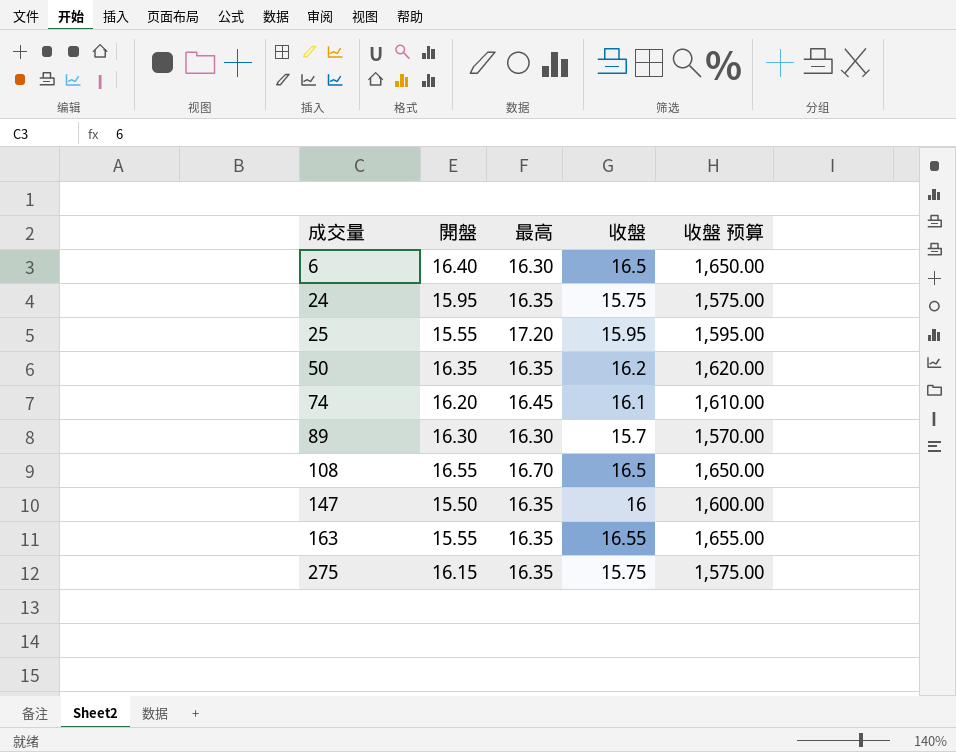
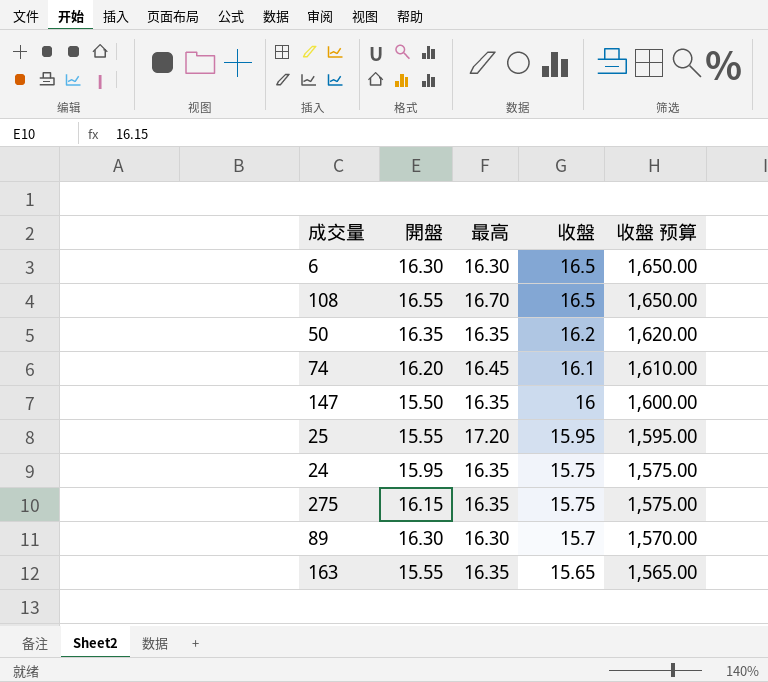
row order: 成交量 ascending -> 收盤 descending
6 | 開盤: 16.40 -> 16.30
163 | 收盤: 16.55 -> 15.65
163 | 收盤 预算: 1,655.00 -> 1,565.00

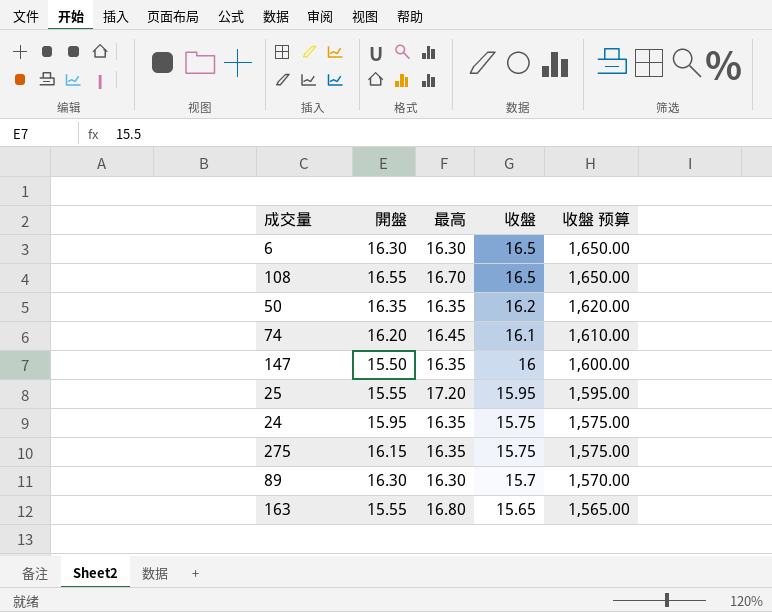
163 | 最高: 16.35 -> 16.80

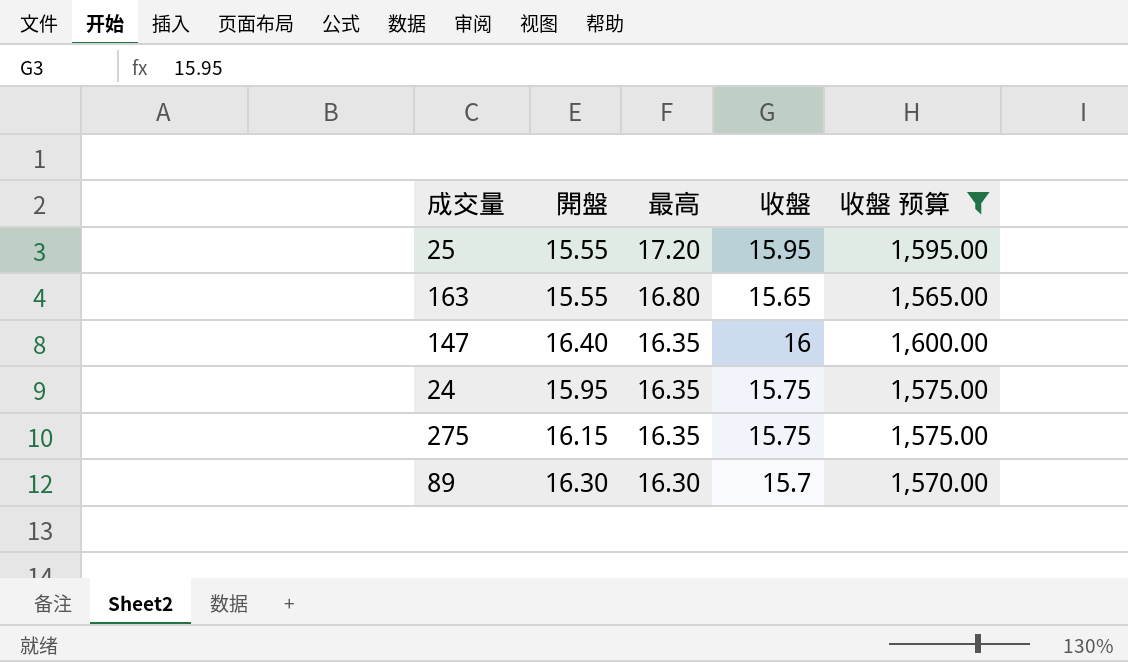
filter: none -> 收盤 预算 <= 1,600.00
row order: 收盤 descending -> 最高 descending
147 | 開盤: 15.50 -> 16.40

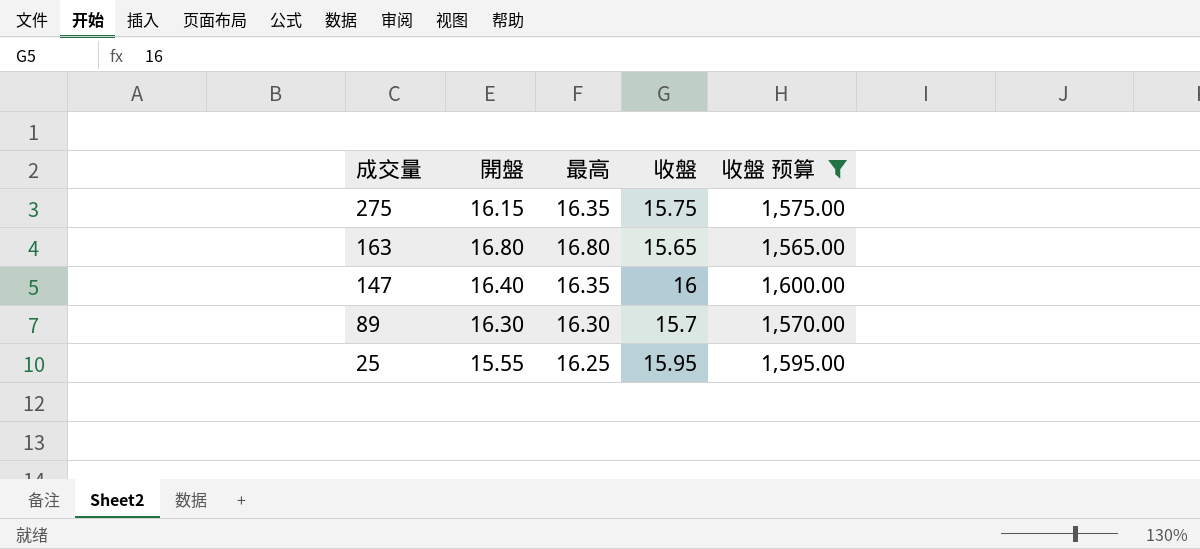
row order: 最高 descending -> 成交量 descending
row 24: 15.95 | 16.35 | 15.75 | 1,575.00 -> none
163 | 開盤: 15.55 -> 16.80
25 | 最高: 17.20 -> 16.25

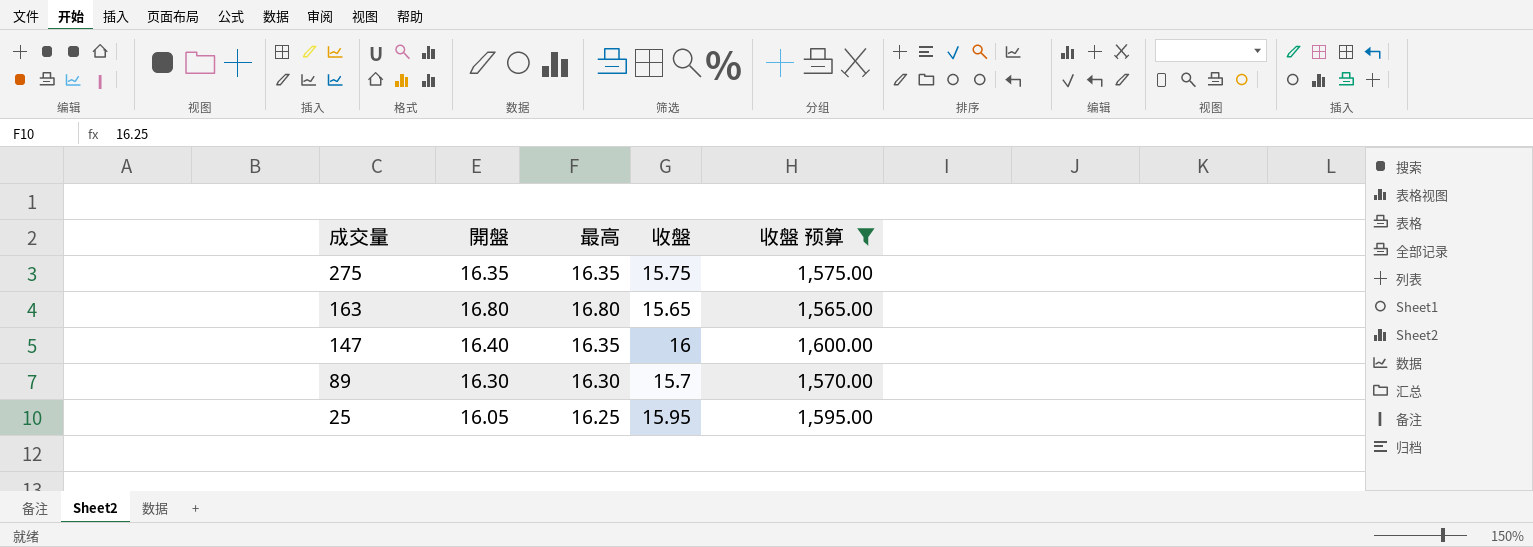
275 | 開盤: 16.15 -> 16.35
25 | 開盤: 15.55 -> 16.05

